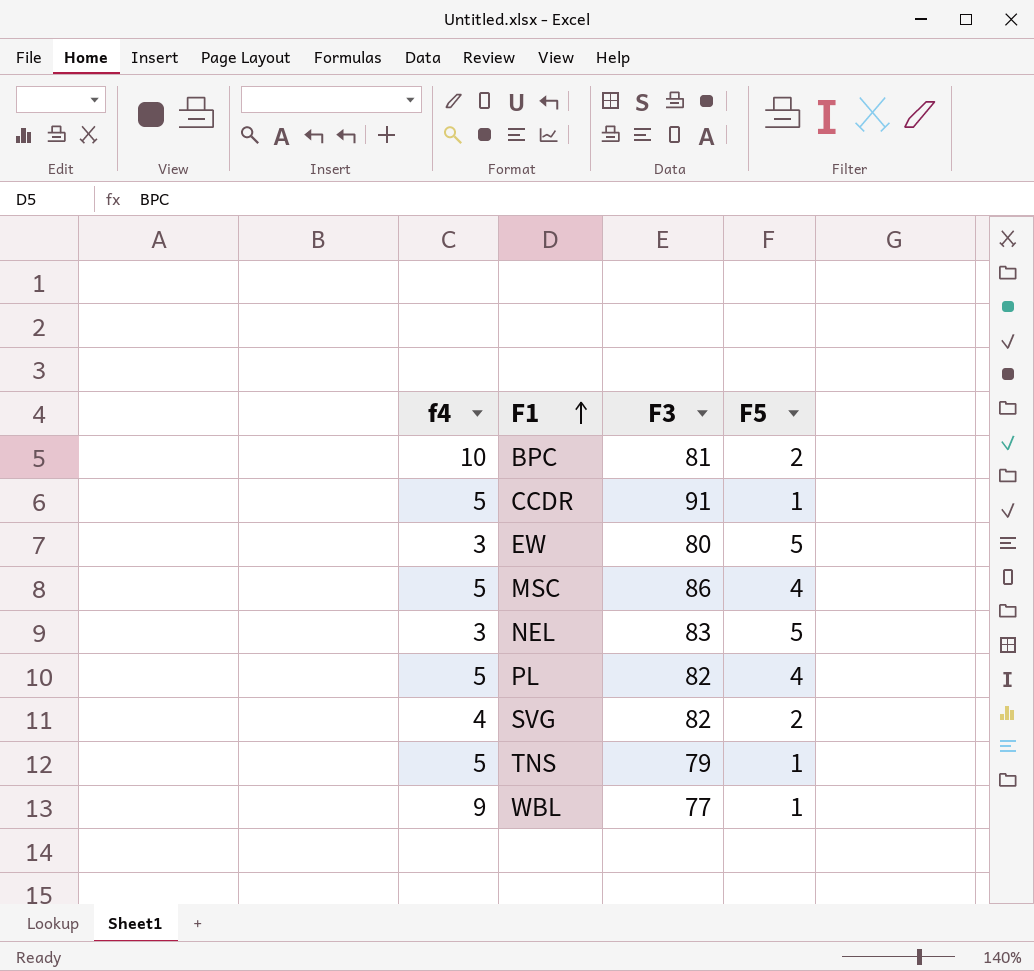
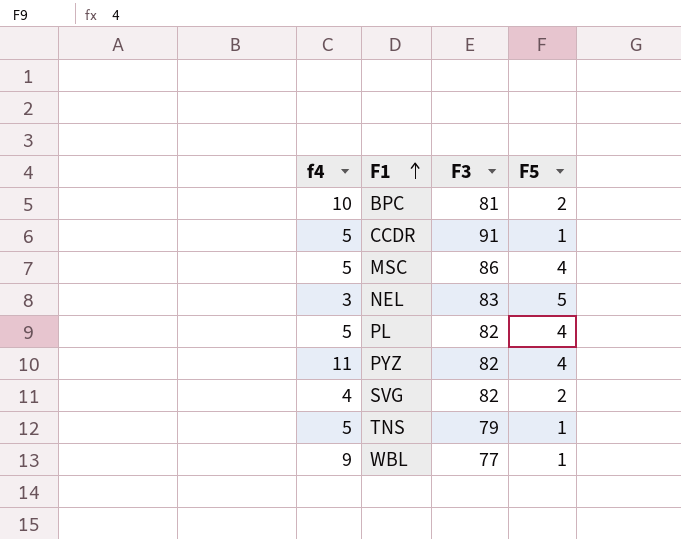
row EW: 3 | 80 | 5 -> none
row PYZ: none -> 11 | 82 | 4

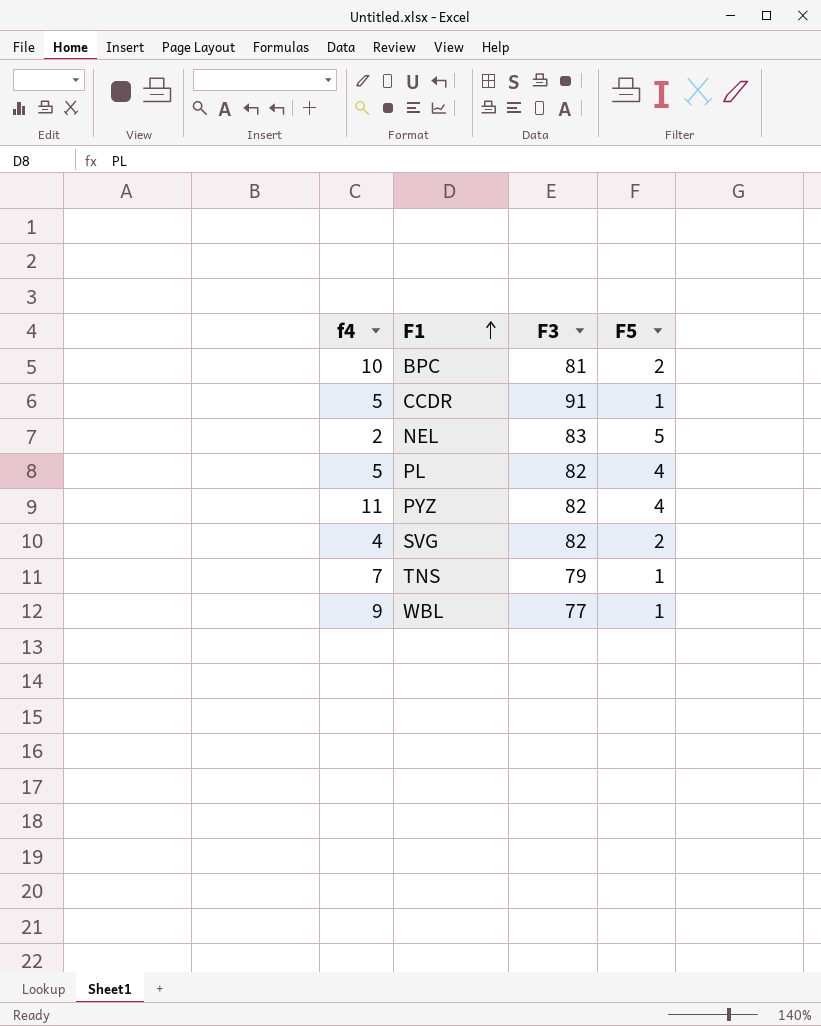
row MSC: 5 | 86 | 4 -> none
NEL | f4: 3 -> 2
TNS | f4: 5 -> 7

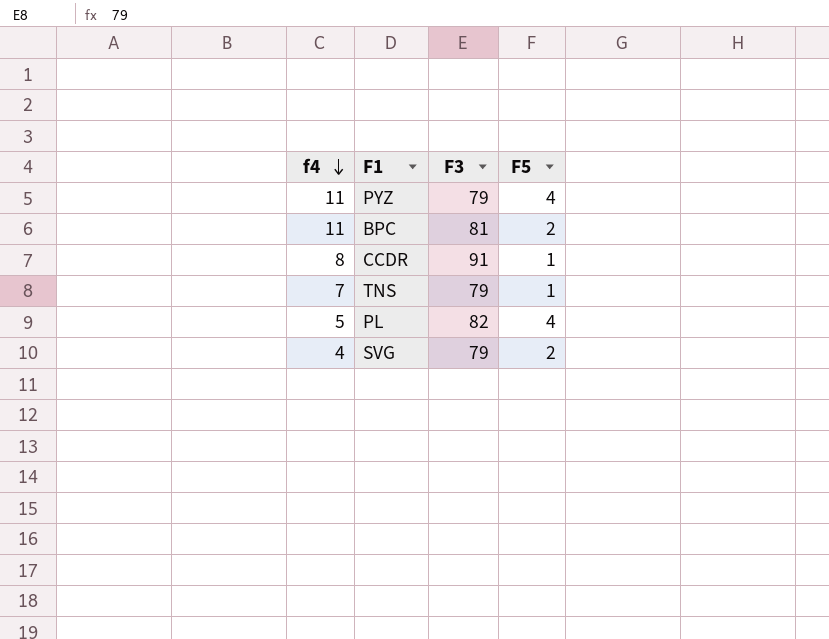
row order: F1 ascending -> f4 descending
row NEL: 2 | 83 | 5 -> none
row WBL: 9 | 77 | 1 -> none
PYZ | F3: 82 -> 79
BPC | f4: 10 -> 11
CCDR | f4: 5 -> 8
SVG | F3: 82 -> 79

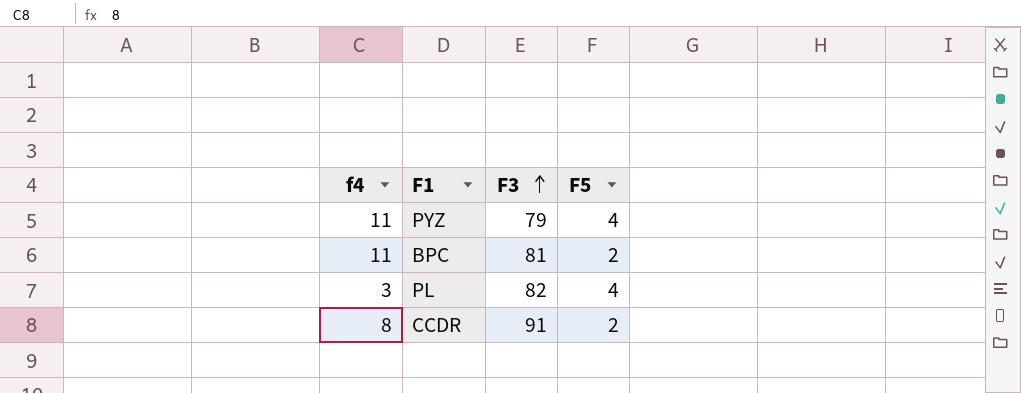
row order: f4 descending -> F3 ascending
row TNS: 7 | 79 | 1 -> none
row SVG: 4 | 79 | 2 -> none
PL | f4: 5 -> 3
CCDR | F5: 1 -> 2

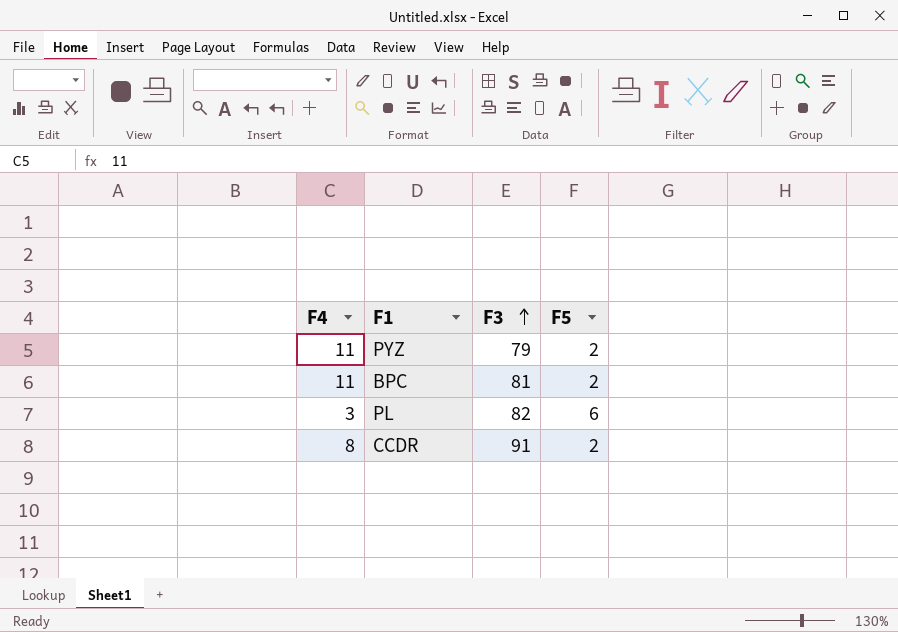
column name: f4 -> F4
PYZ | F5: 4 -> 2
PL | F5: 4 -> 6

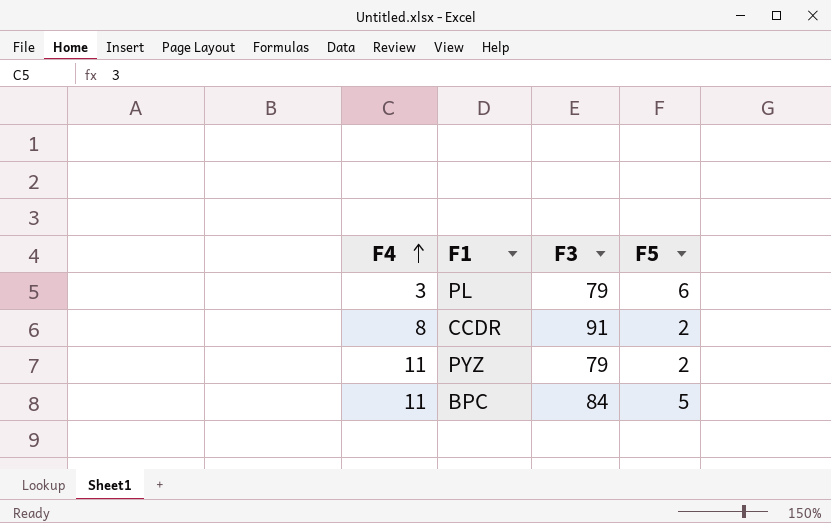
row order: F3 ascending -> F4 ascending
PL | F3: 82 -> 79
BPC | F3: 81 -> 84
BPC | F5: 2 -> 5

